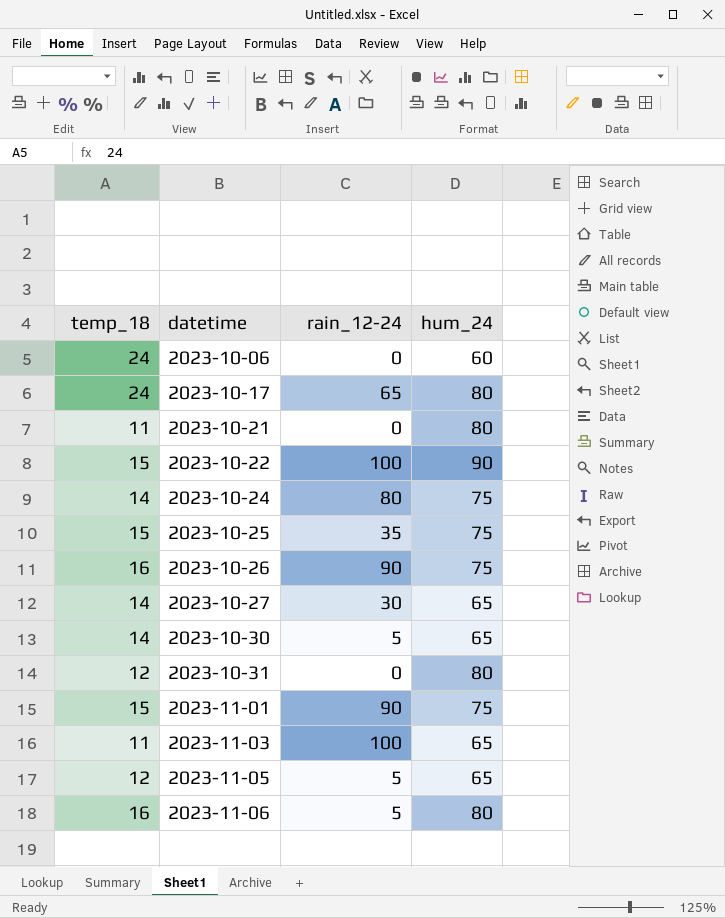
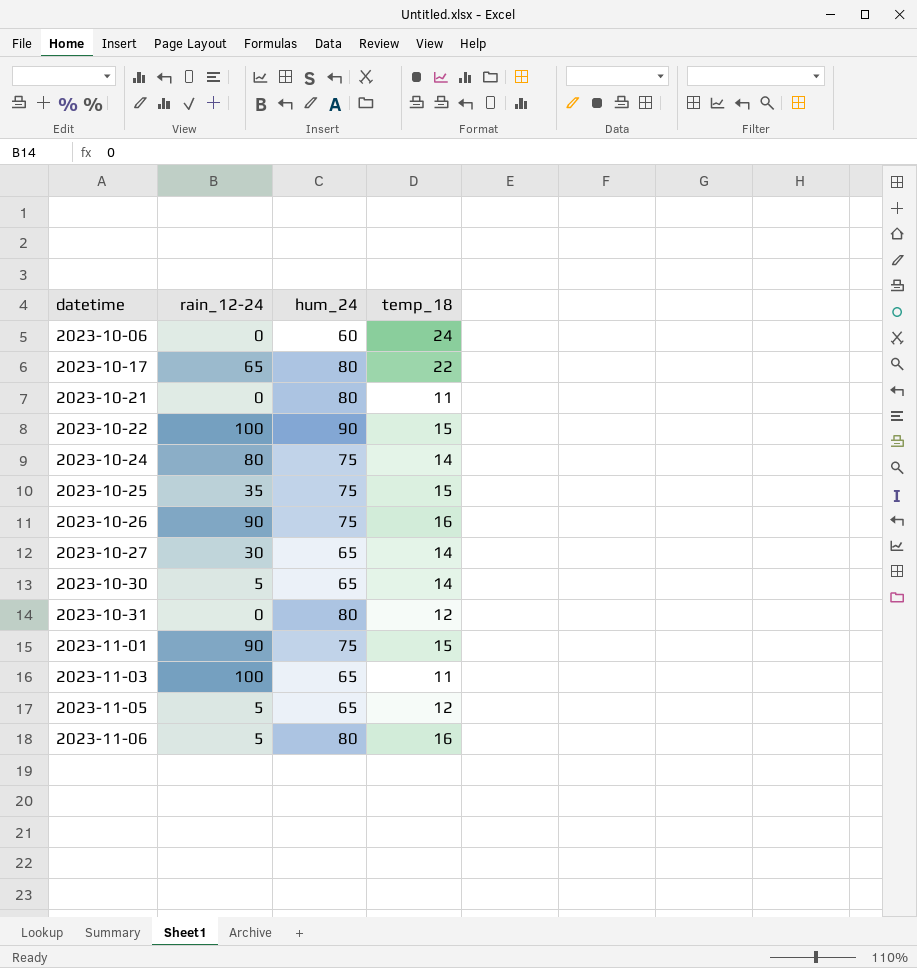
column temp_18 | position: 1 -> 4
2023-10-17 | temp_18: 24 -> 22

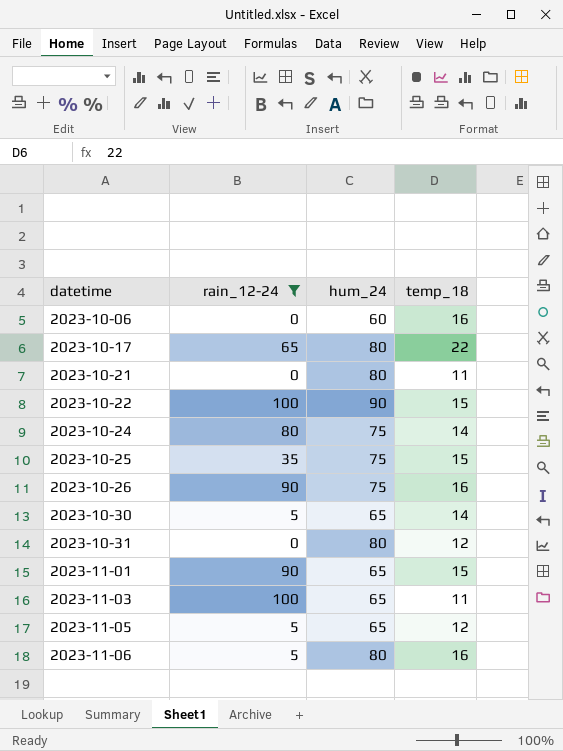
filter: none -> rain_12-24 != 30
2023-10-06 | temp_18: 24 -> 16
2023-11-01 | hum_24: 75 -> 65

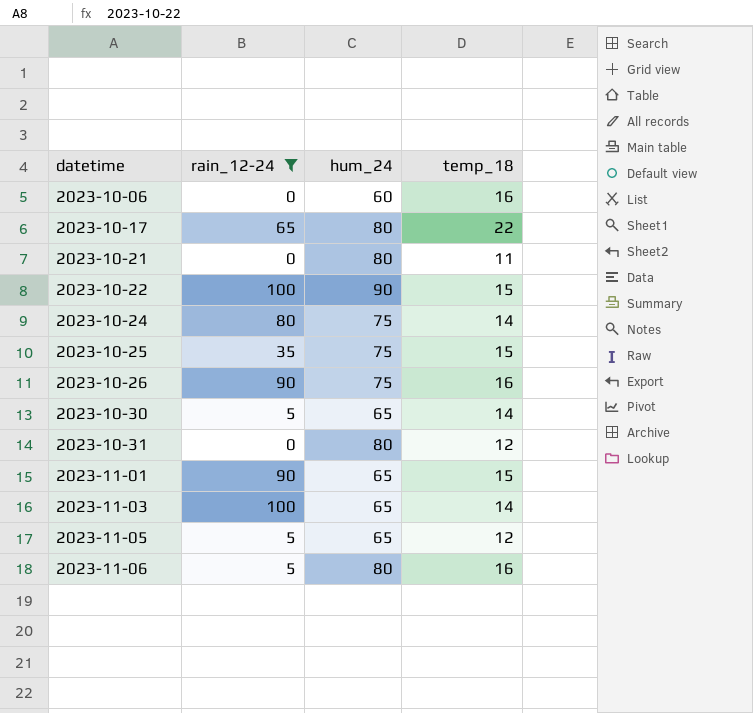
2023-11-03 | temp_18: 11 -> 14

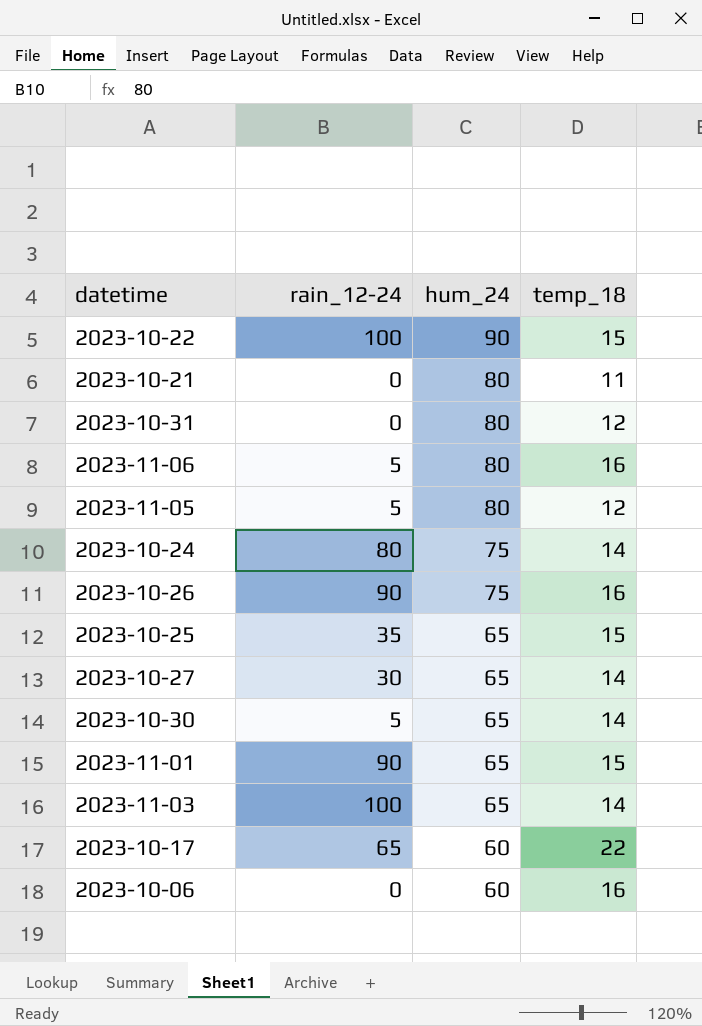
filter: rain_12-24 != 30 -> none
row order: datetime ascending -> hum_24 descending
2023-11-05 | hum_24: 65 -> 80
2023-10-25 | hum_24: 75 -> 65
2023-10-17 | hum_24: 80 -> 60

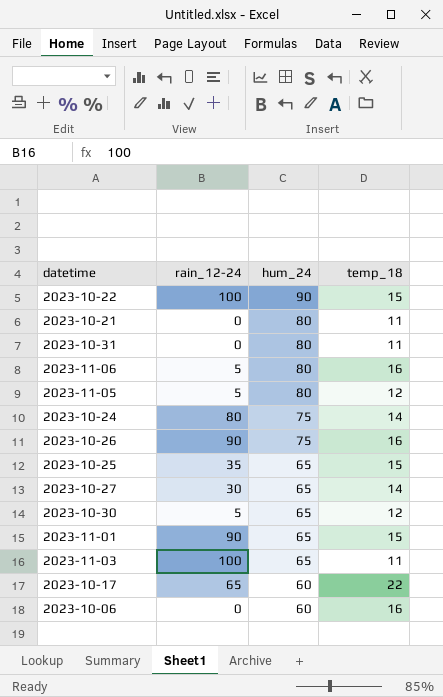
2023-10-31 | temp_18: 12 -> 11
2023-10-30 | temp_18: 14 -> 12
2023-11-03 | temp_18: 14 -> 11

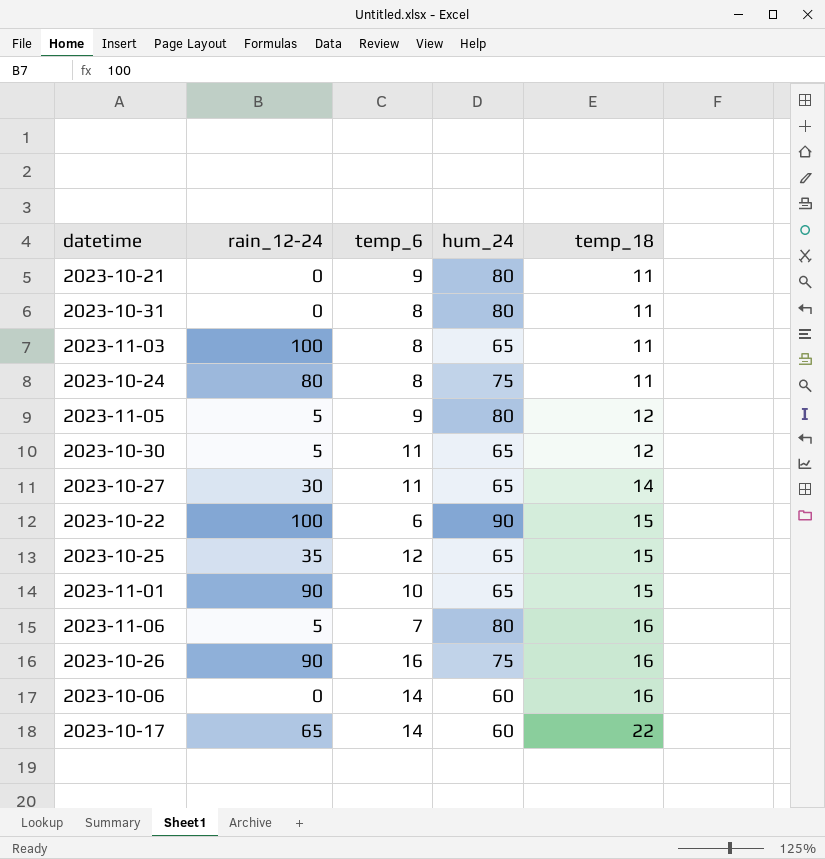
row order: hum_24 descending -> temp_18 ascending
column temp_6 | position: none -> 3
2023-10-24 | temp_18: 14 -> 11

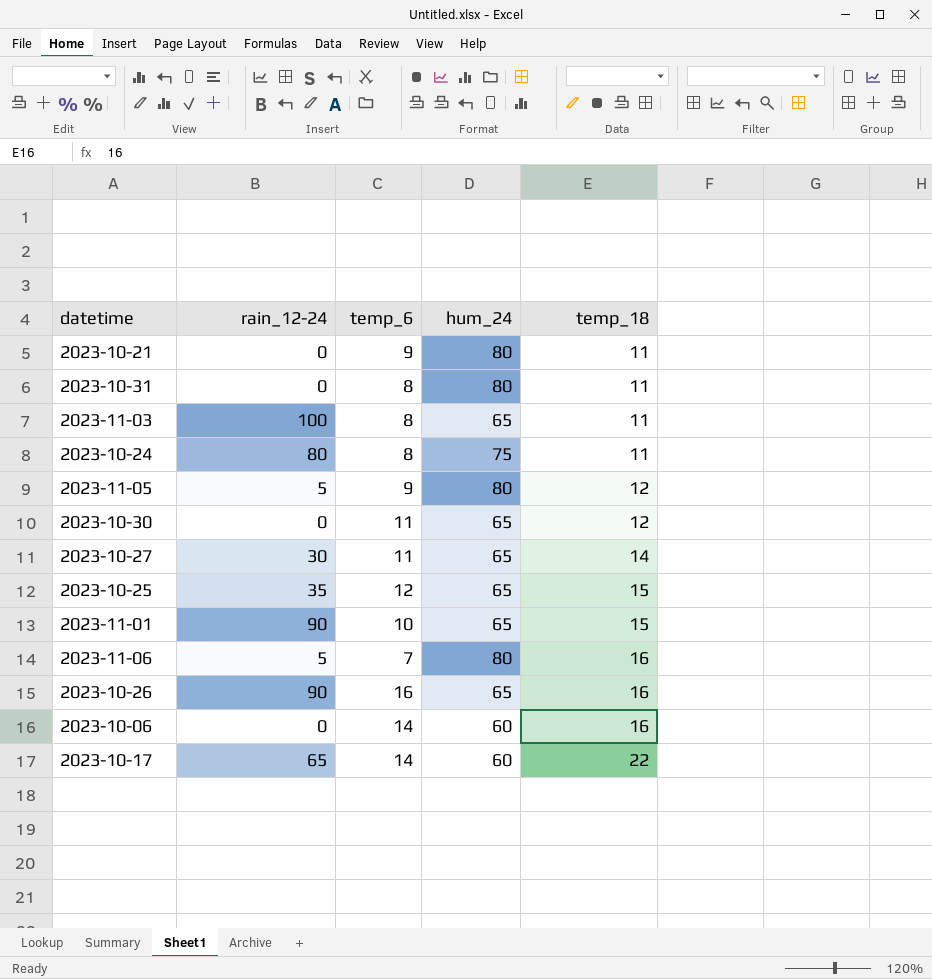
row 2023-10-22: 100 | 6 | 90 | 15 -> none
2023-10-30 | rain_12-24: 5 -> 0
2023-10-26 | hum_24: 75 -> 65

